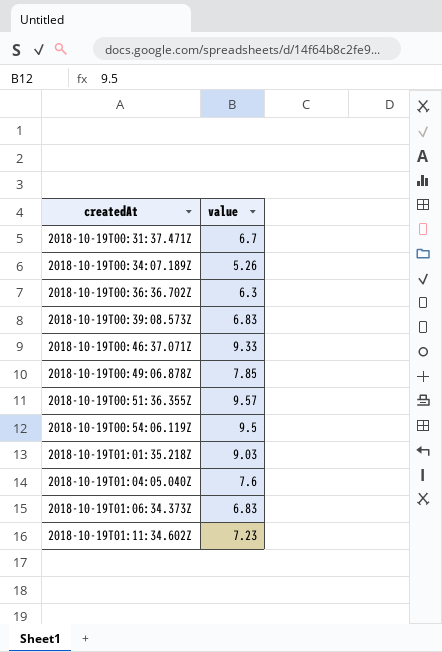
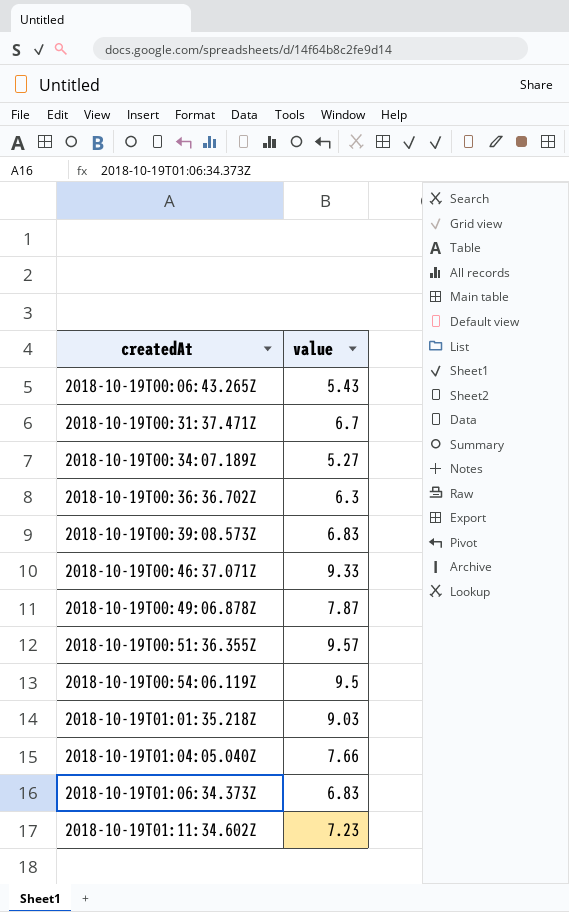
row 2018-10-19T00:06:43.265Z: none -> 5.43
2018-10-19T00:34:07.189Z | value: 5.26 -> 5.27
2018-10-19T00:49:06.878Z | value: 7.85 -> 7.87
2018-10-19T01:04:05.040Z | value: 7.6 -> 7.66

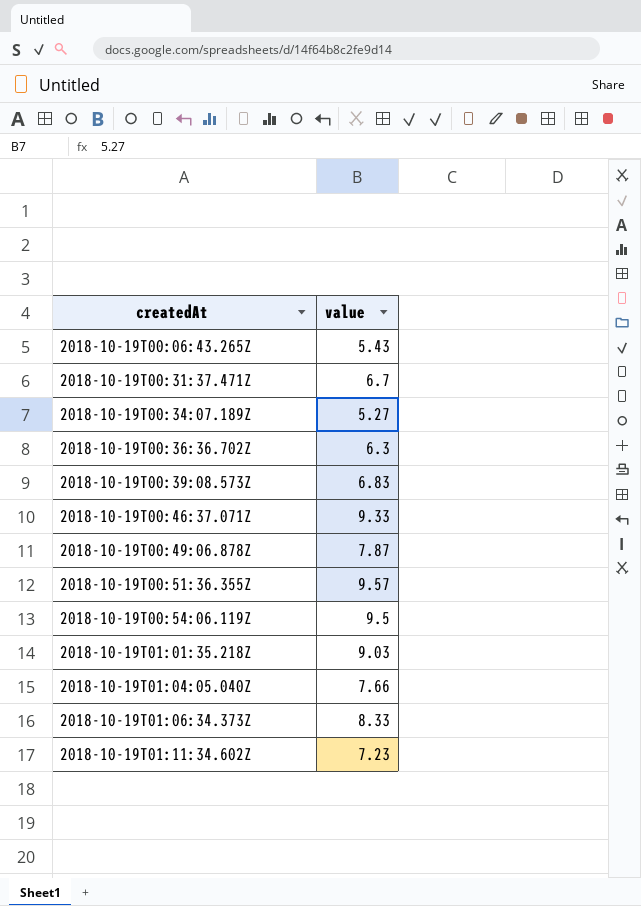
2018-10-19T01:06:34.373Z | value: 6.83 -> 8.33

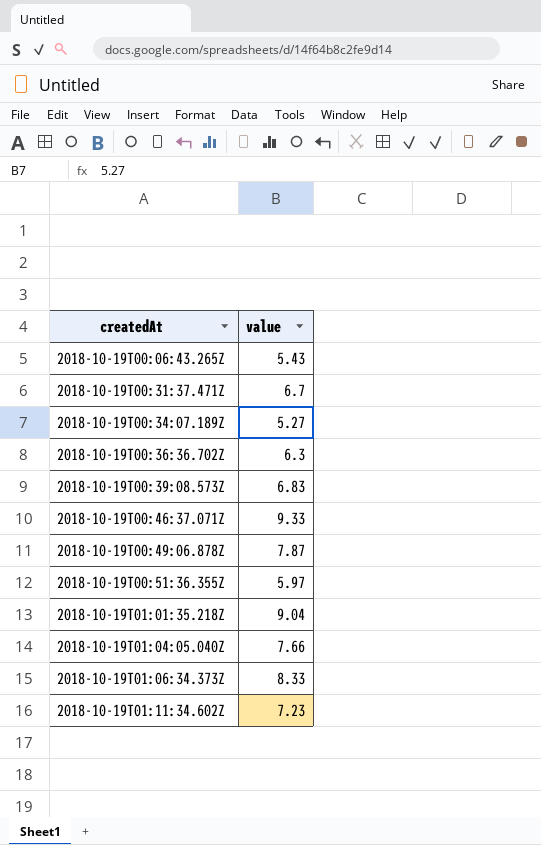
row 2018-10-19T00:54:06.119Z: 9.5 -> none
2018-10-19T00:51:36.355Z | value: 9.57 -> 5.97
2018-10-19T01:01:35.218Z | value: 9.03 -> 9.04

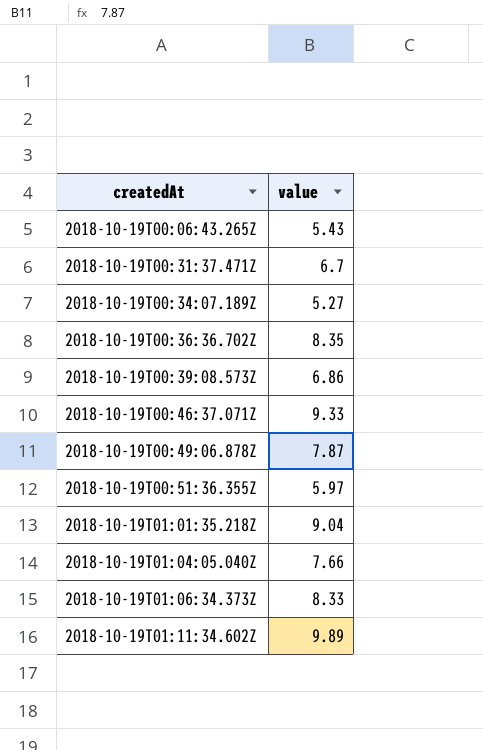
2018-10-19T00:36:36.702Z | value: 6.3 -> 8.35
2018-10-19T00:39:08.573Z | value: 6.83 -> 6.86
2018-10-19T01:11:34.602Z | value: 7.23 -> 9.89

